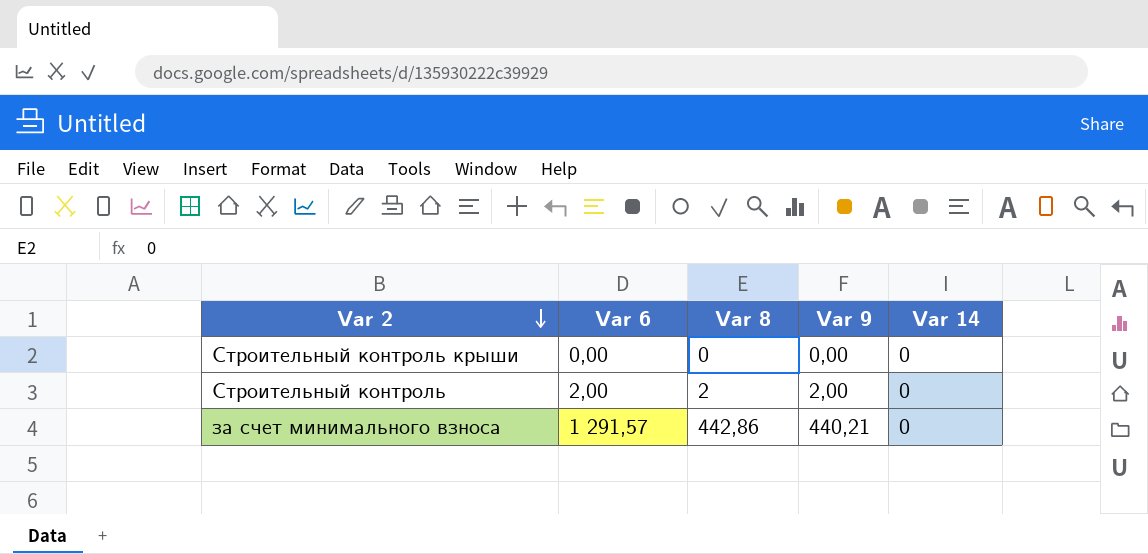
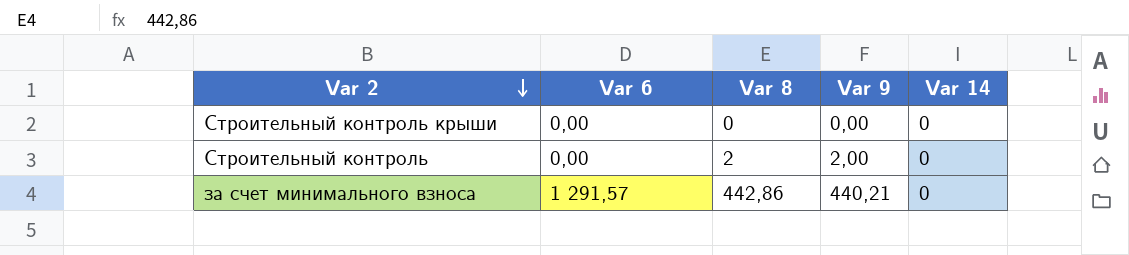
Строительный контроль | Var 6: 2,00 -> 0,00

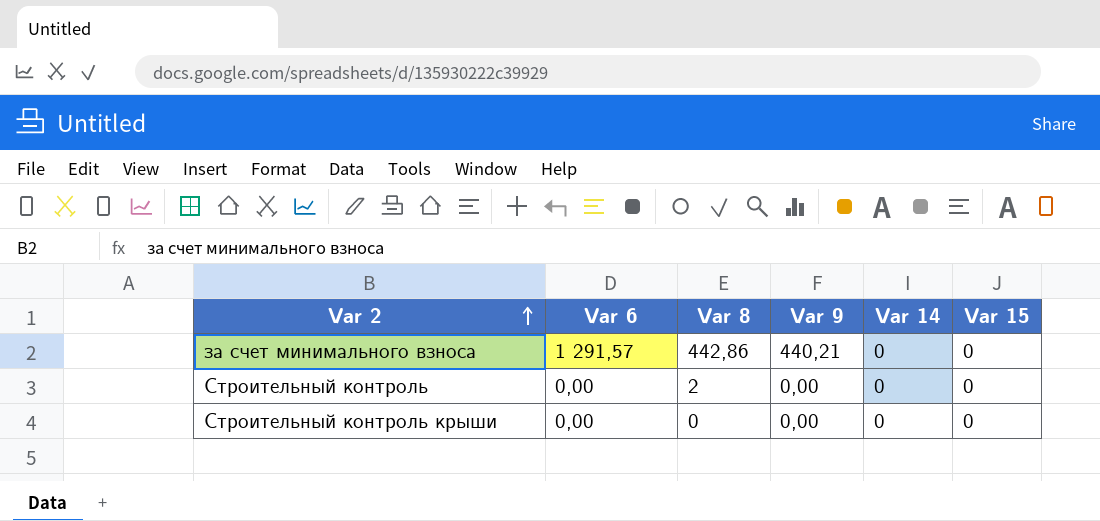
row order: Var 2 descending -> Var 2 ascending
column Var 15 | position: none -> 6
Строительный контроль | Var 9: 2,00 -> 0,00

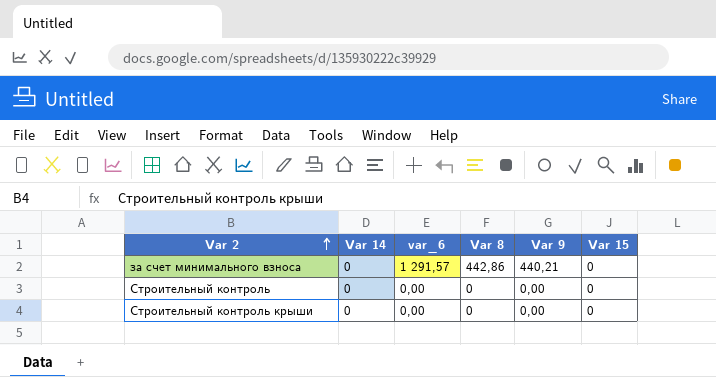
column Var 14 | position: 5 -> 2
column name: Var 6 -> var_6
Строительный контроль | Var 8: 2 -> 0

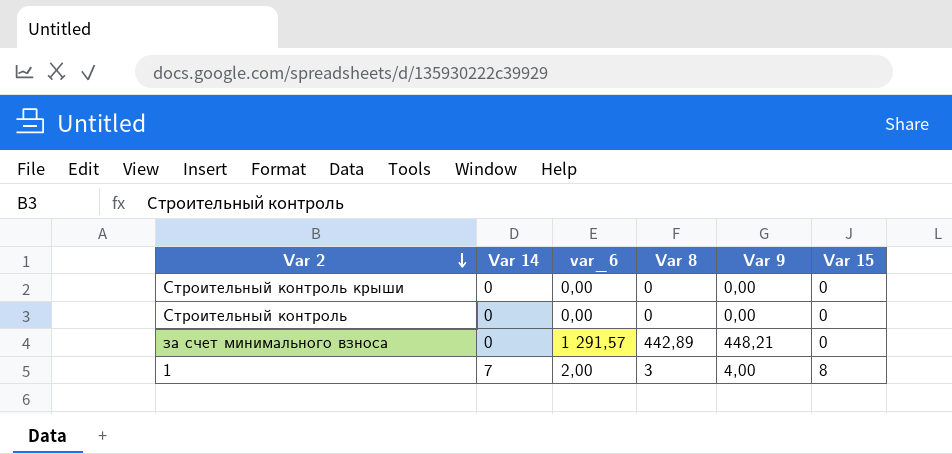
row order: Var 2 ascending -> Var 2 descending
за счет минимального взноса | Var 8: 442,86 -> 442,89
за счет минимального взноса | Var 9: 440,21 -> 448,21
row 1: none -> 7 | 2,00 | 3 | 4,00 | 8

